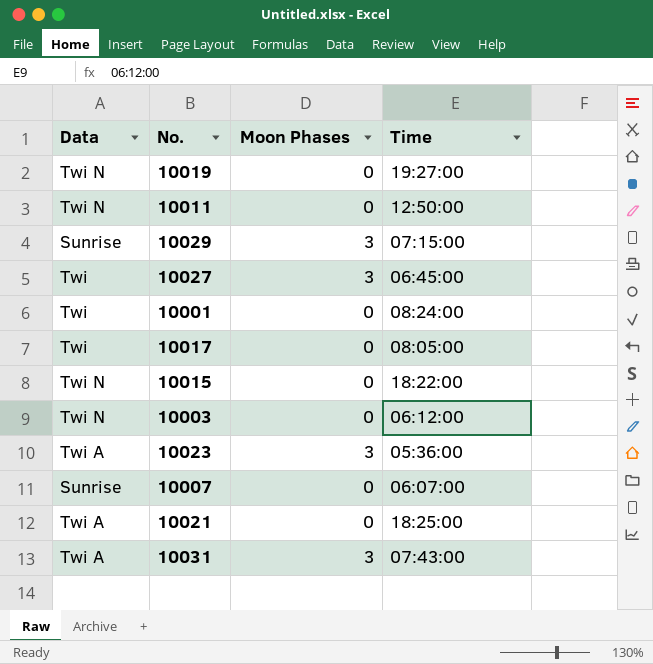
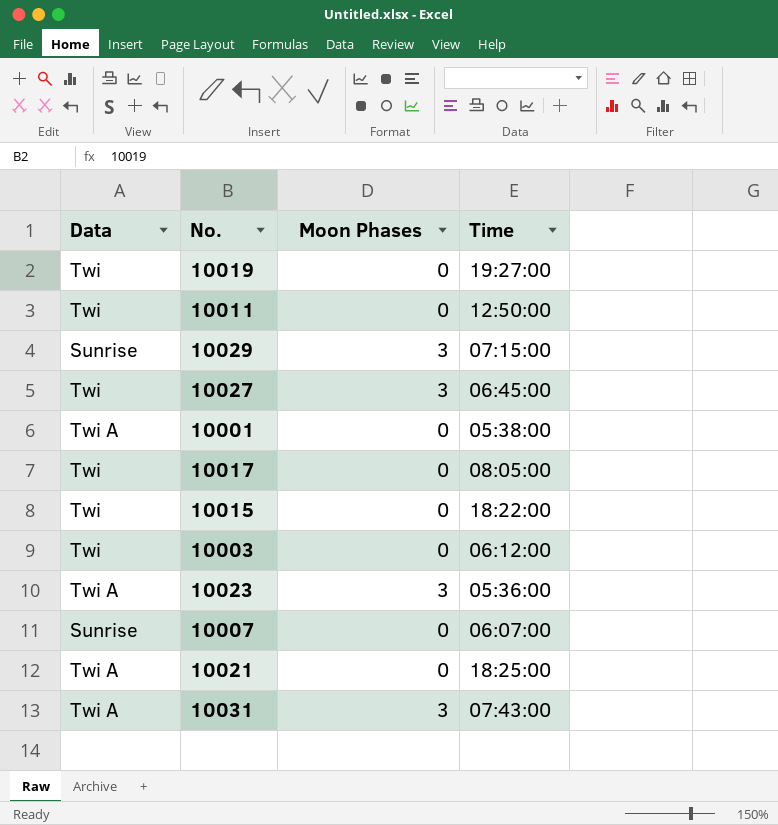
10019 | Data: Twi N -> Twi
10011 | Data: Twi N -> Twi
10001 | Data: Twi -> Twi A
10001 | Time: 08:24:00 -> 05:38:00
10015 | Data: Twi N -> Twi
10003 | Data: Twi N -> Twi

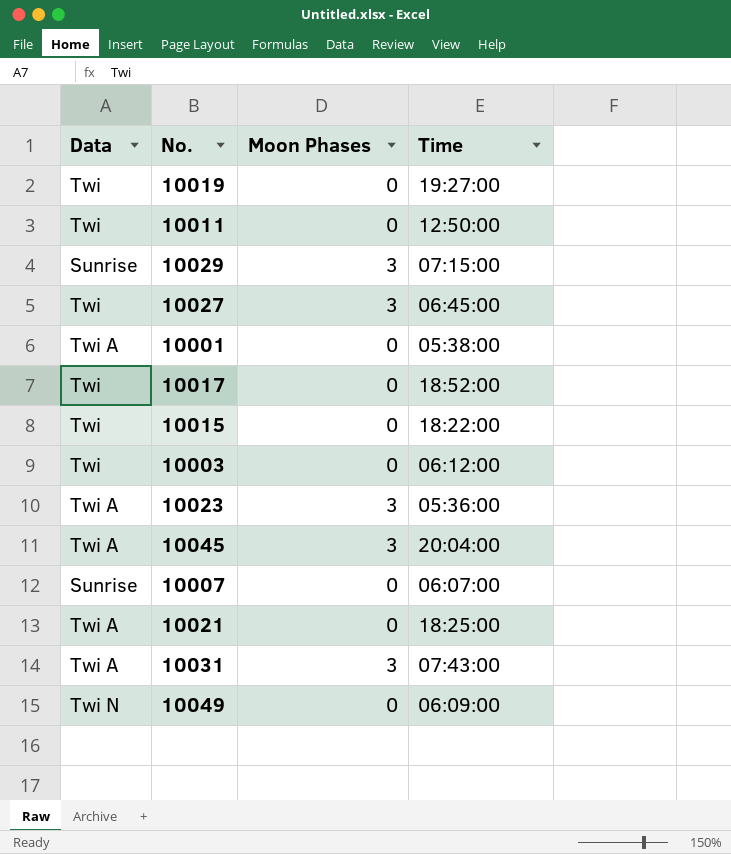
10017 | Time: 08:05:00 -> 18:52:00
row 10045: none -> Twi A | 3 | 20:04:00
row 10049: none -> Twi N | 0 | 06:09:00

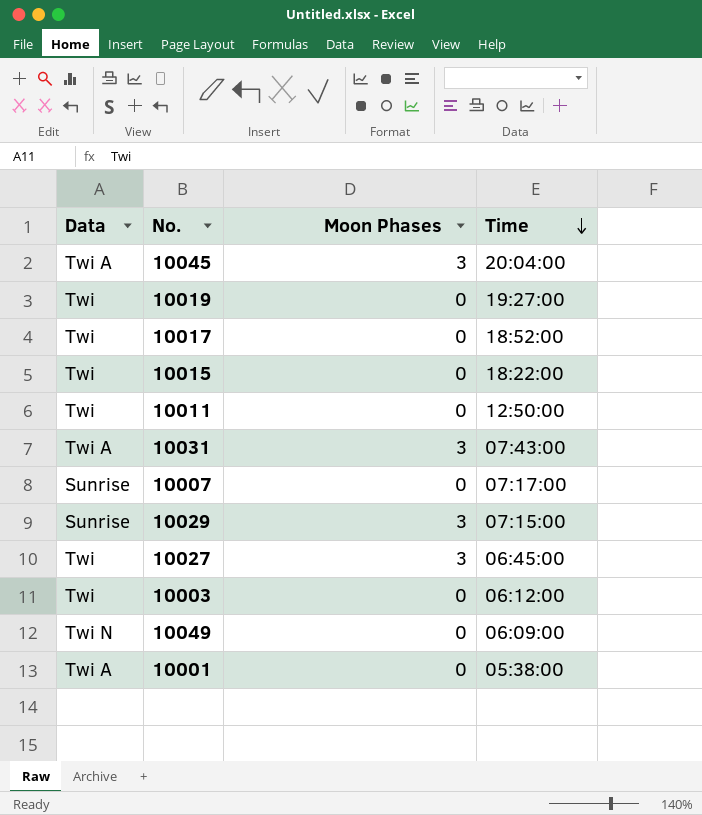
row order: none -> Time descending
row 10023: Twi A | 3 | 05:36:00 -> none
row 10021: Twi A | 0 | 18:25:00 -> none
10007 | Time: 06:07:00 -> 07:17:00

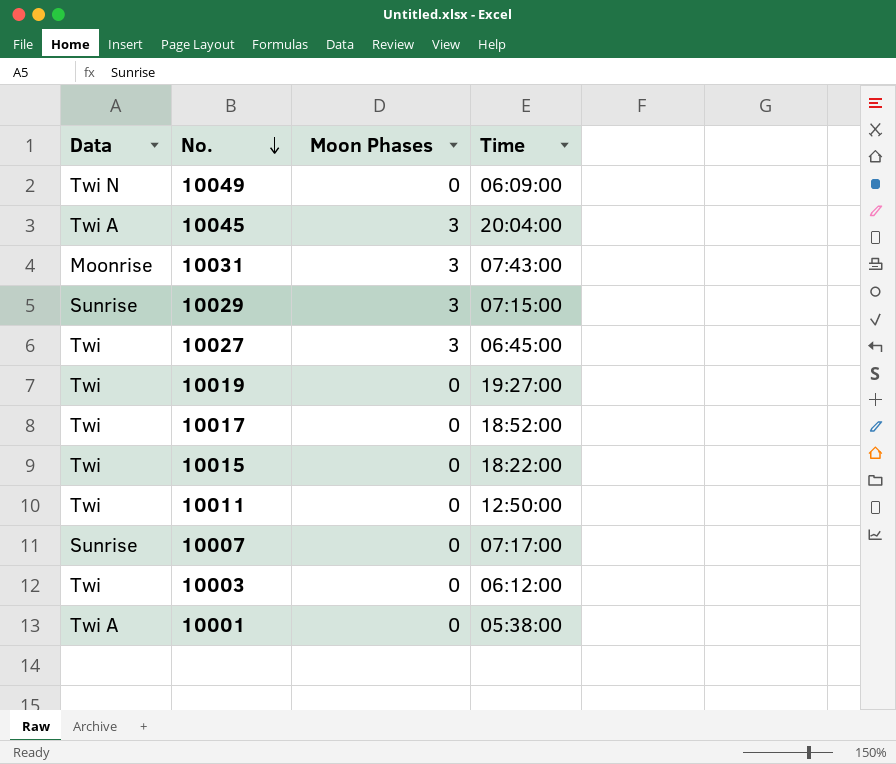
row order: Time descending -> No. descending
10031 | Data: Twi A -> Moonrise

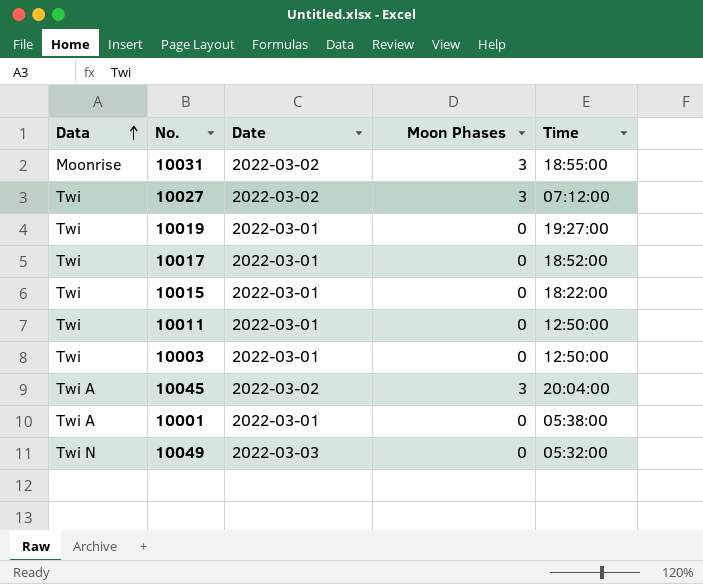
row order: No. descending -> Data ascending
column Date | position: none -> 3
row 10029: Sunrise | 3 | 07:15:00 -> none
row 10007: Sunrise | 0 | 07:17:00 -> none
10031 | Time: 07:43:00 -> 18:55:00
10027 | Time: 06:45:00 -> 07:12:00
10003 | Time: 06:12:00 -> 12:50:00
10049 | Time: 06:09:00 -> 05:32:00

